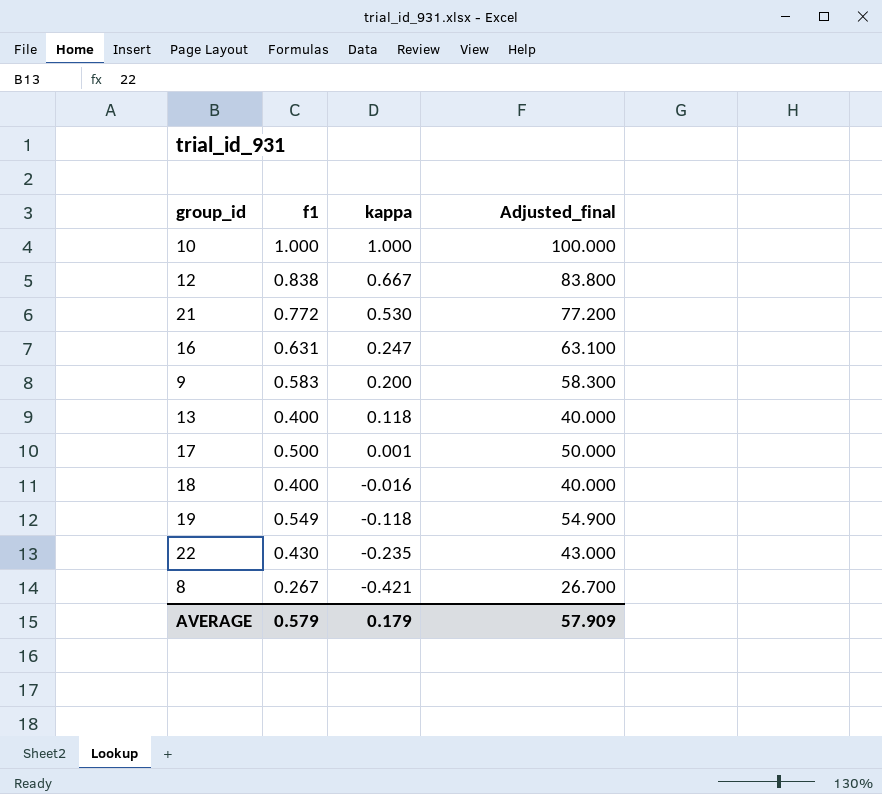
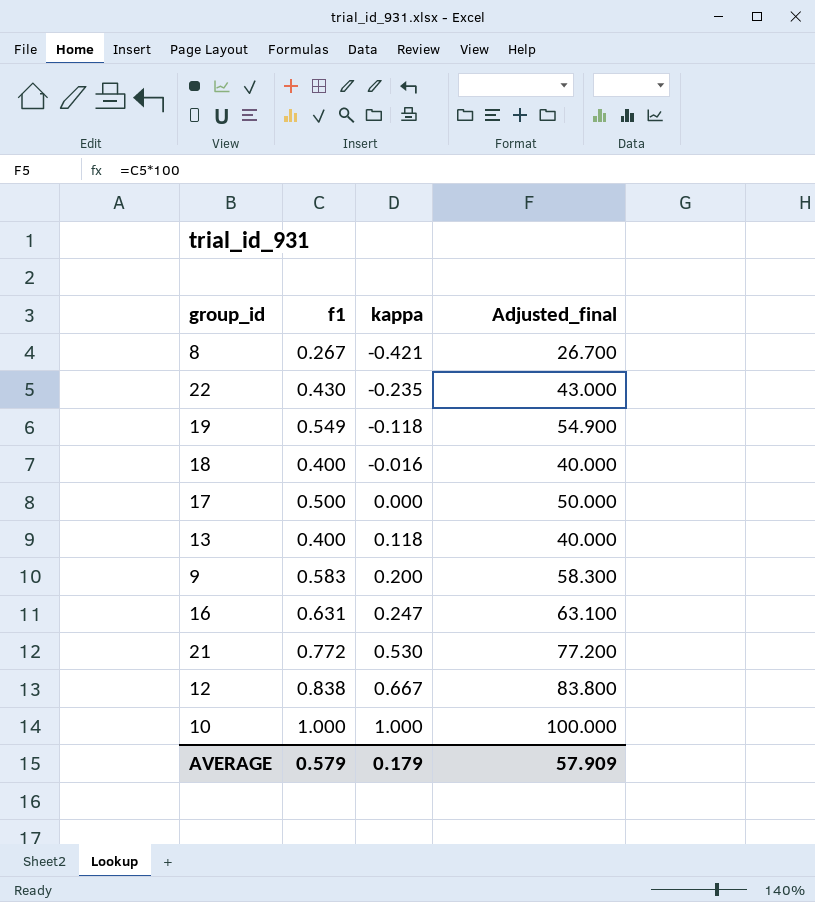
row order: kappa descending -> kappa ascending
17 | kappa: 0.001 -> 0.000

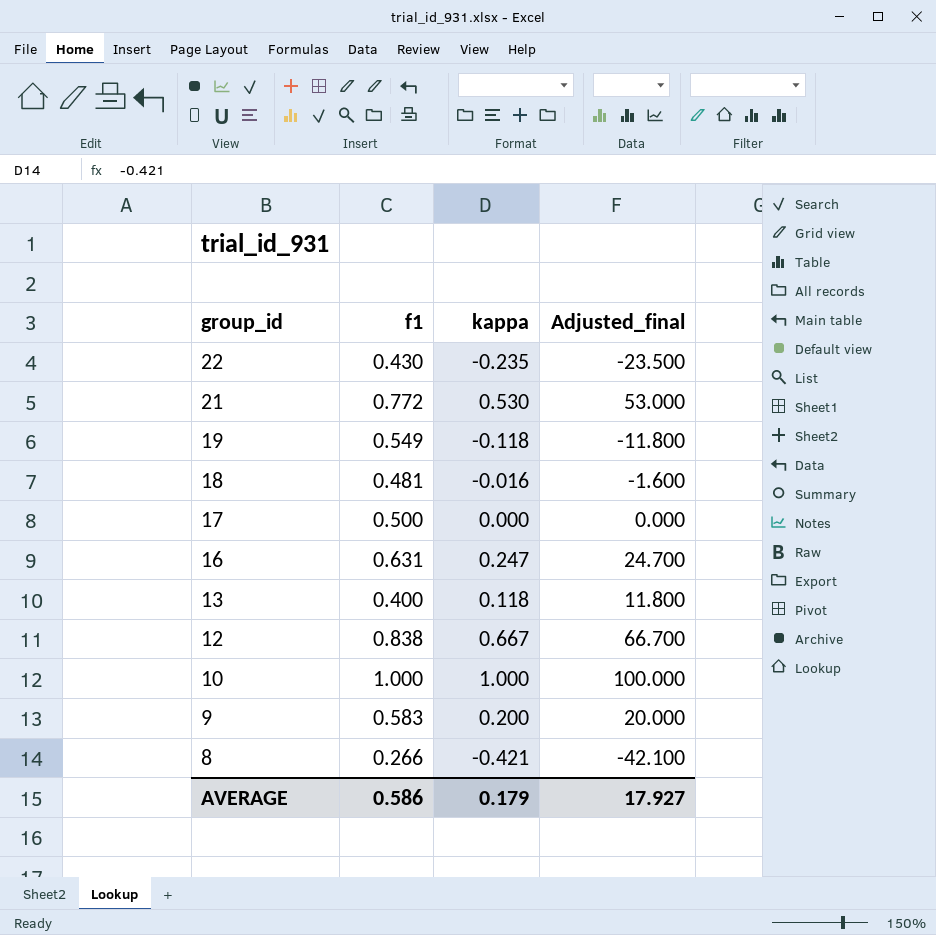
row order: kappa ascending -> group_id descending
column Adjusted_final | formula: [f1] * 100 -> [kappa] * 100
18 | f1: 0.400 -> 0.481
8 | f1: 0.267 -> 0.266
AVERAGE | f1: 0.579 -> 0.586
AVERAGE | Adjusted_final: 57.909 -> 17.927

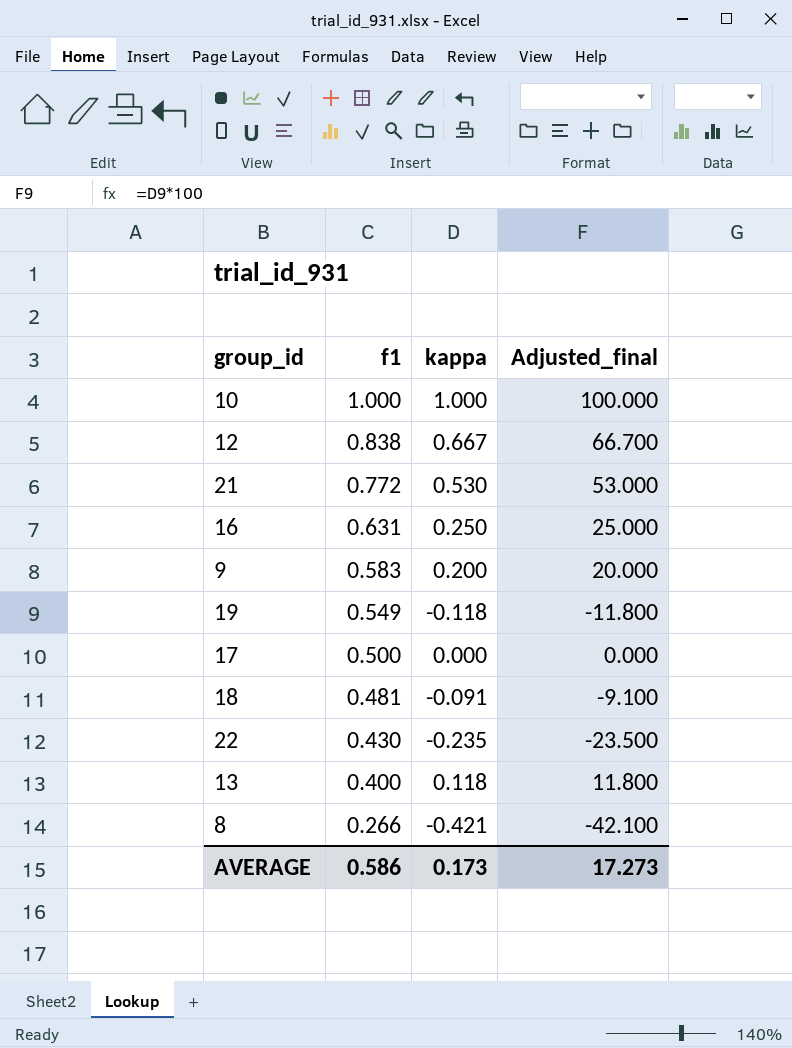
row order: group_id descending -> f1 descending
16 | kappa: 0.247 -> 0.250
16 | Adjusted_final: 24.700 -> 25.000
18 | kappa: -0.016 -> -0.091
18 | Adjusted_final: -1.600 -> -9.100
AVERAGE | kappa: 0.179 -> 0.173
AVERAGE | Adjusted_final: 17.927 -> 17.273

